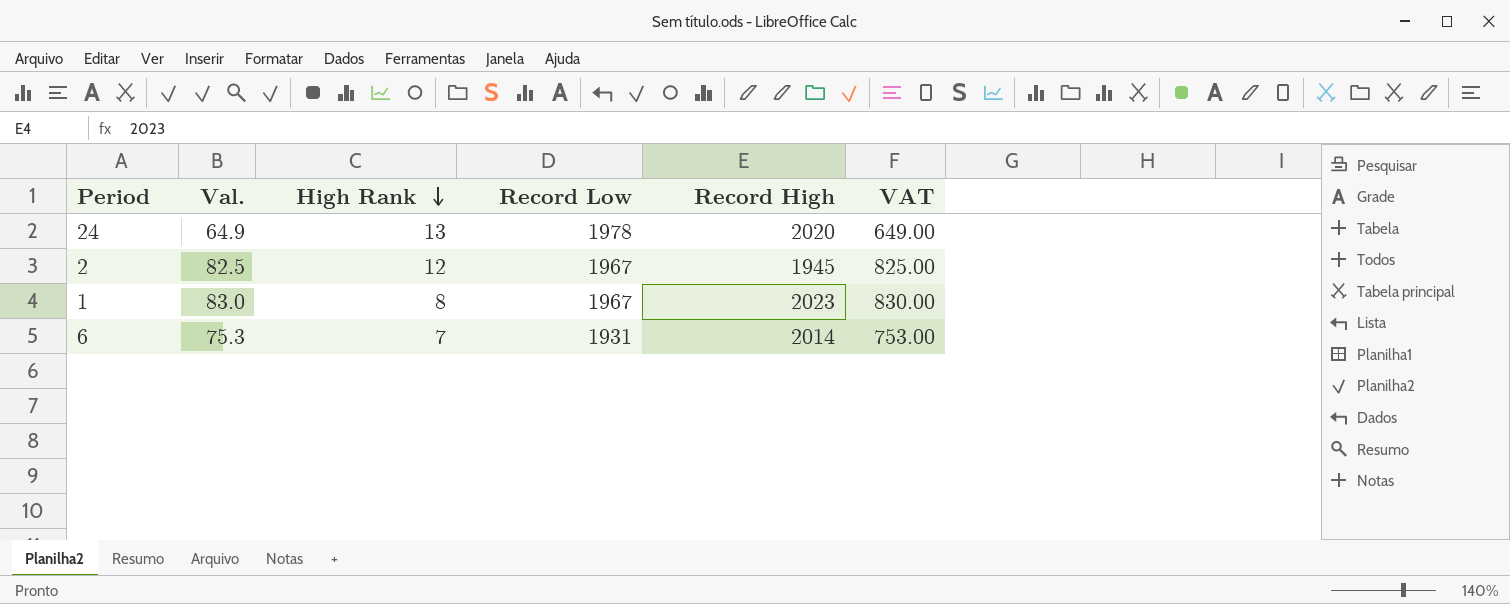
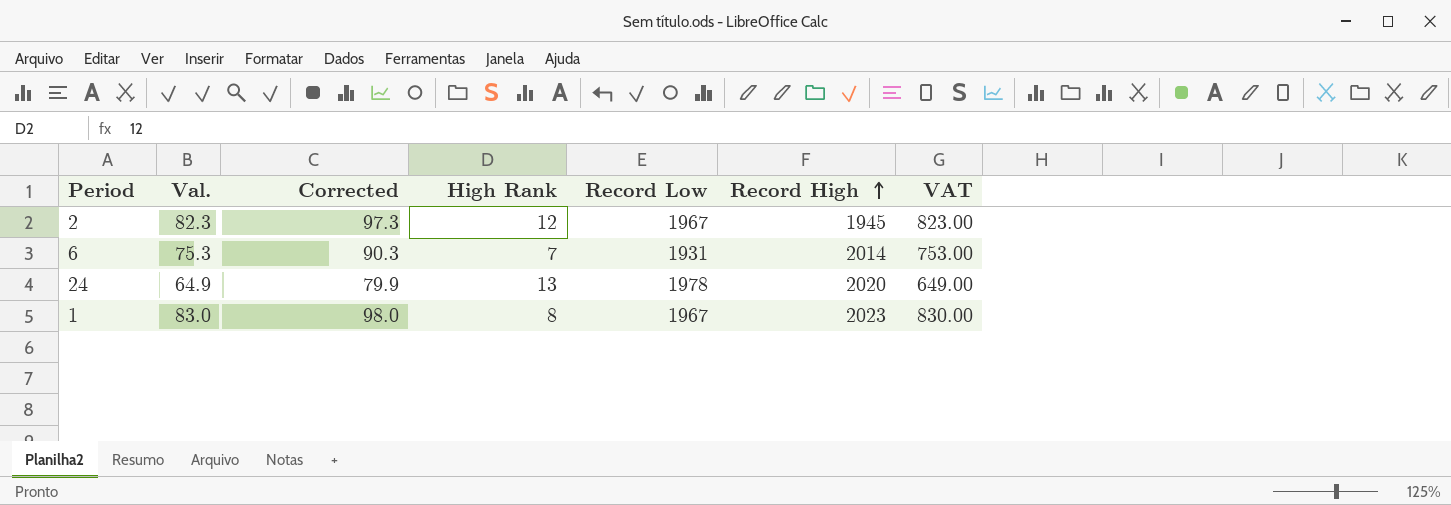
row order: High Rank descending -> Record High ascending
column Corrected | formula: none -> [Val.] + 15
2 | Val.: 82.5 -> 82.3
2 | VAT: 825.00 -> 823.00

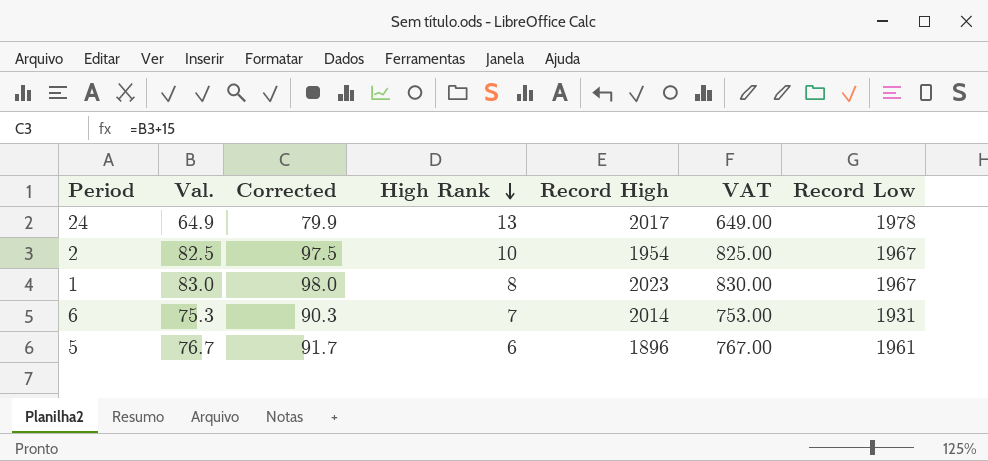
row order: Record High ascending -> High Rank descending
column Record Low | position: 5 -> 7
24 | Record High: 2020 -> 2017
2 | Val.: 82.3 -> 82.5
2 | Corrected: 97.3 -> 97.5
2 | High Rank: 12 -> 10
2 | Record High: 1945 -> 1954
2 | VAT: 823.00 -> 825.00
row 5: none -> 76.7 | 91.7 | 6 | 1896 | 767.00 | 1961

